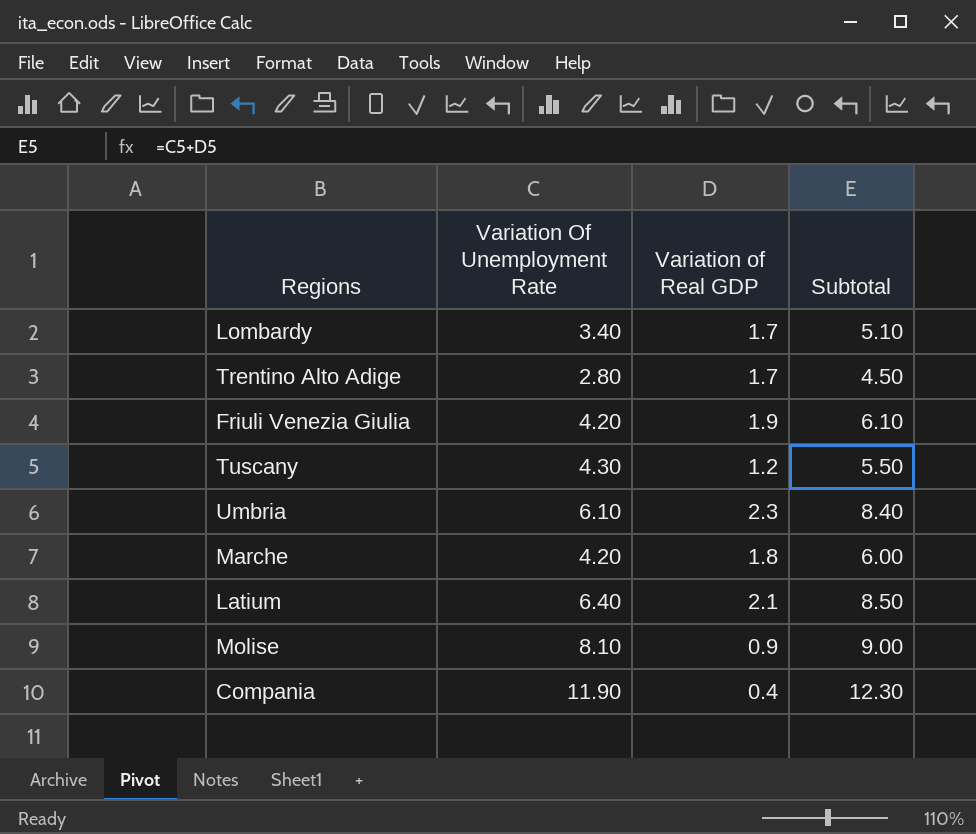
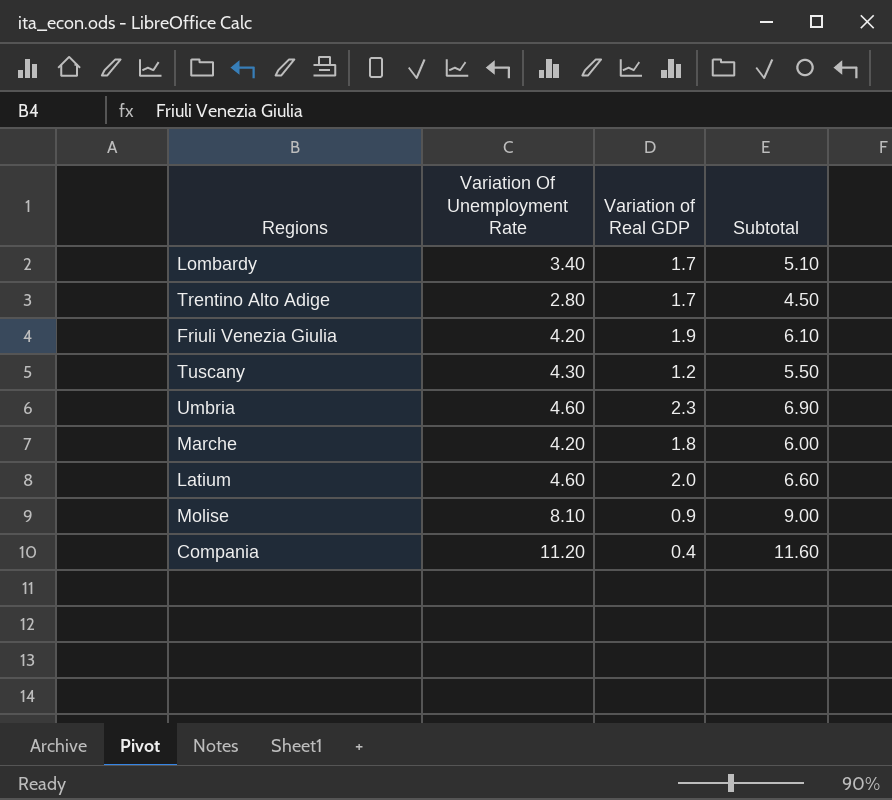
Umbria | Variation Of Unemployment Rate: 6.10 -> 4.60
Umbria | Subtotal: 8.40 -> 6.90
Latium | Variation Of Unemployment Rate: 6.40 -> 4.60
Latium | Variation of Real GDP: 2.1 -> 2.0
Latium | Subtotal: 8.50 -> 6.60
Compania | Variation Of Unemployment Rate: 11.90 -> 11.20
Compania | Subtotal: 12.30 -> 11.60

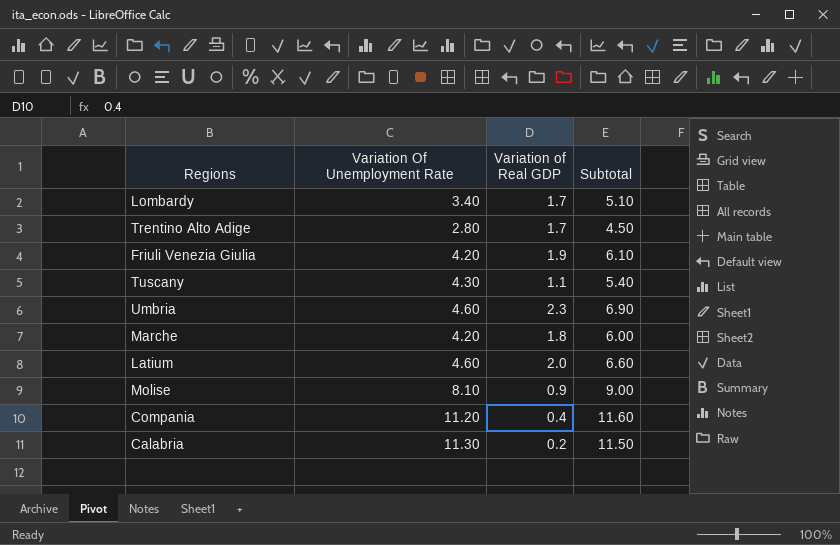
Tuscany | Variation of Real GDP: 1.2 -> 1.1
Tuscany | Subtotal: 5.50 -> 5.40
row Calabria: none -> 11.30 | 0.2 | 11.50

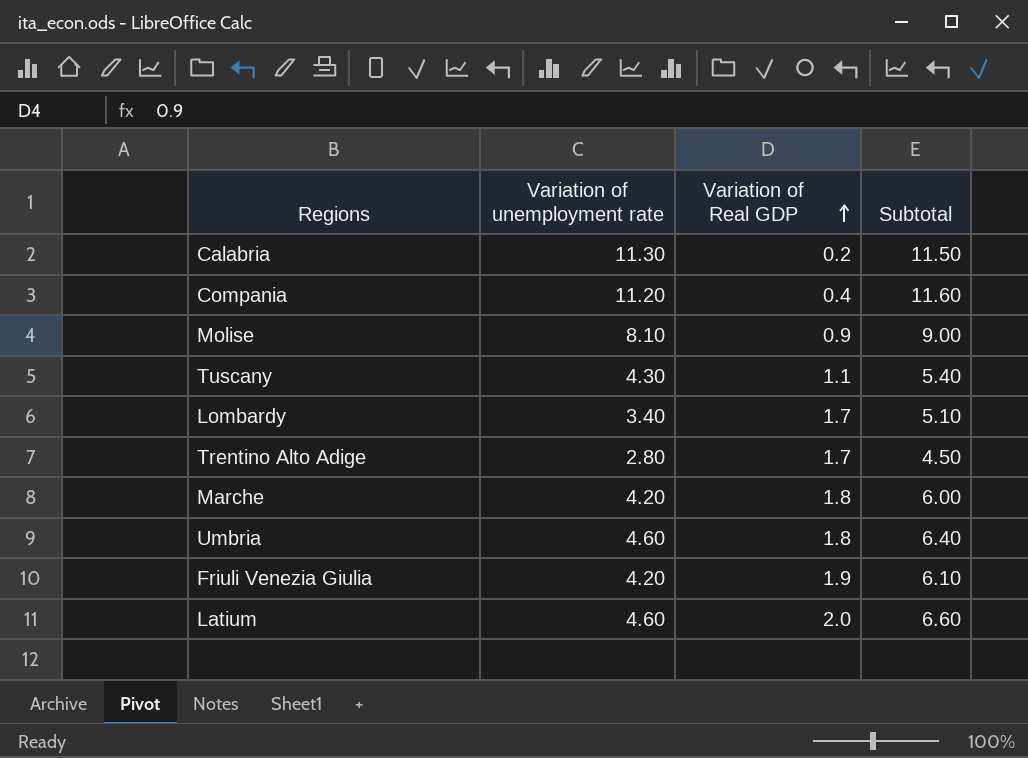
row order: none -> Variation of Real GDP ascending
column name: Variation Of Unemployment Rate -> Variation of unemployment rate
Umbria | Variation of Real GDP: 2.3 -> 1.8
Umbria | Subtotal: 6.90 -> 6.40

